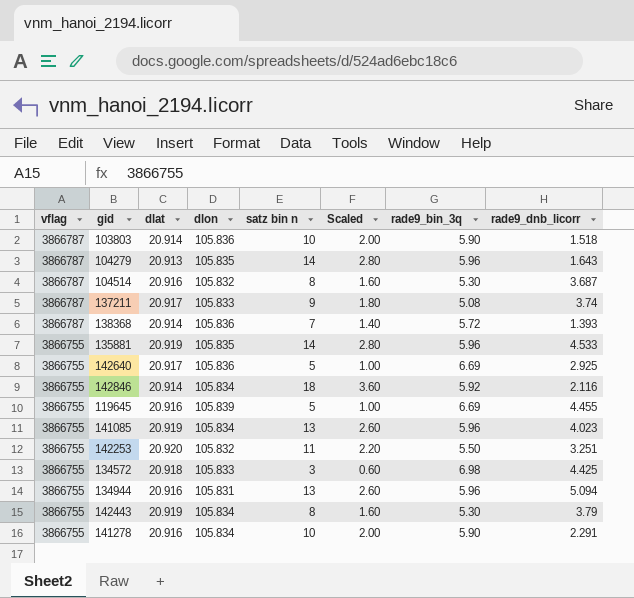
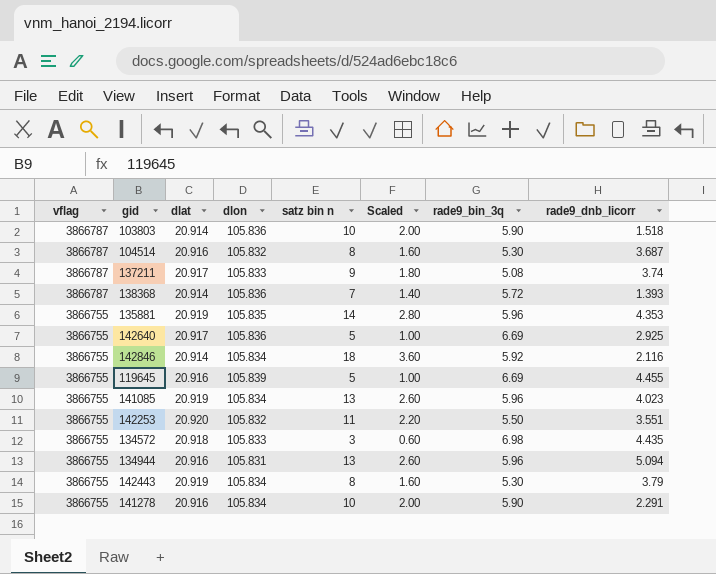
row 104279: 3866787 | 20.913 | 105.835 | 14 | 2.80 | 5.96 | 1.643 -> none
135881 | rade9_dnb_licorr: 4.533 -> 4.353
142253 | rade9_dnb_licorr: 3.251 -> 3.551
134572 | rade9_dnb_licorr: 4.425 -> 4.435

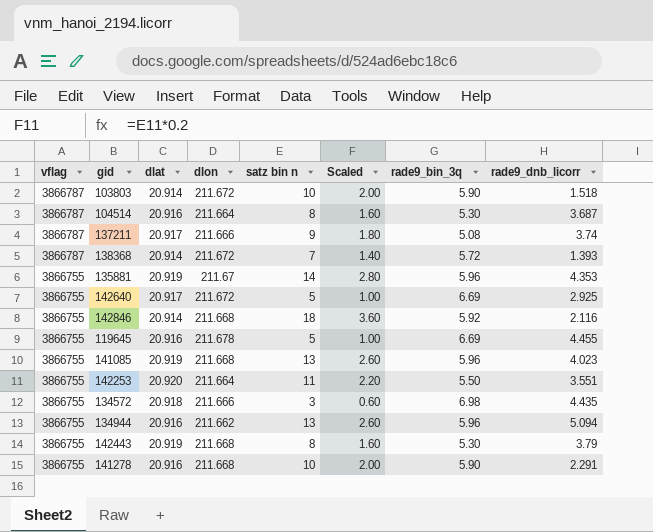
103803 | dlon: 105.836 -> 211.672
104514 | dlon: 105.832 -> 211.664
137211 | dlon: 105.833 -> 211.666
138368 | dlon: 105.836 -> 211.672
135881 | dlon: 105.835 -> 211.67
142640 | dlon: 105.836 -> 211.672
142846 | dlon: 105.834 -> 211.668
119645 | dlon: 105.839 -> 211.678
141085 | dlon: 105.834 -> 211.668
142253 | dlon: 105.832 -> 211.664
134572 | dlon: 105.833 -> 211.666
134944 | dlon: 105.831 -> 211.662
142443 | dlon: 105.834 -> 211.668
141278 | dlon: 105.834 -> 211.668

